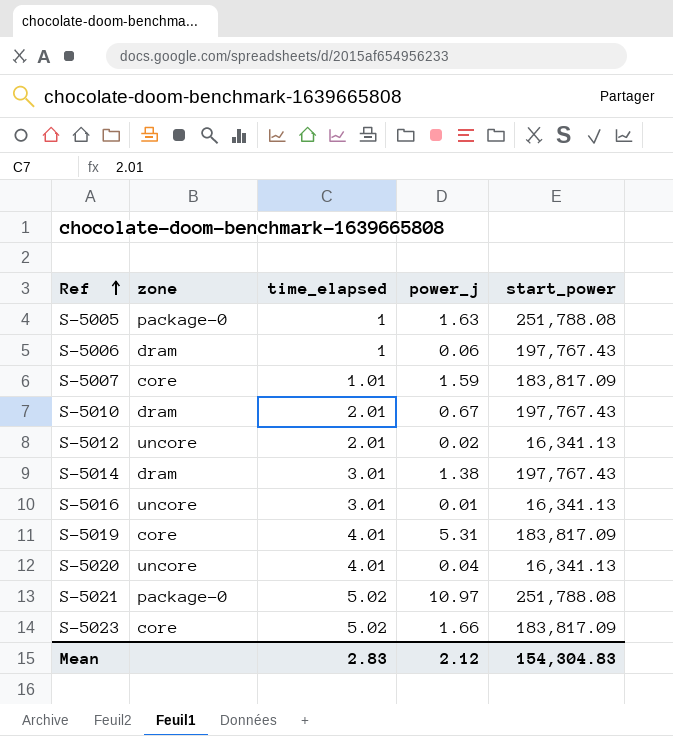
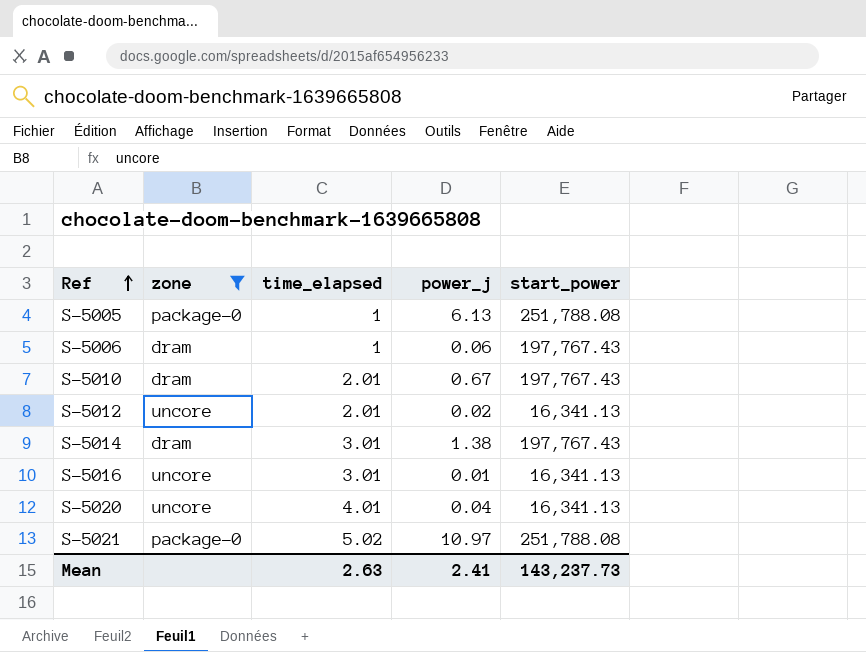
filter: none -> zone != core
S-5005 | power_j: 1.63 -> 6.13
Mean | time_elapsed: 2.83 -> 2.63
Mean | power_j: 2.12 -> 2.41
Mean | start_power: 154,304.83 -> 143,237.73

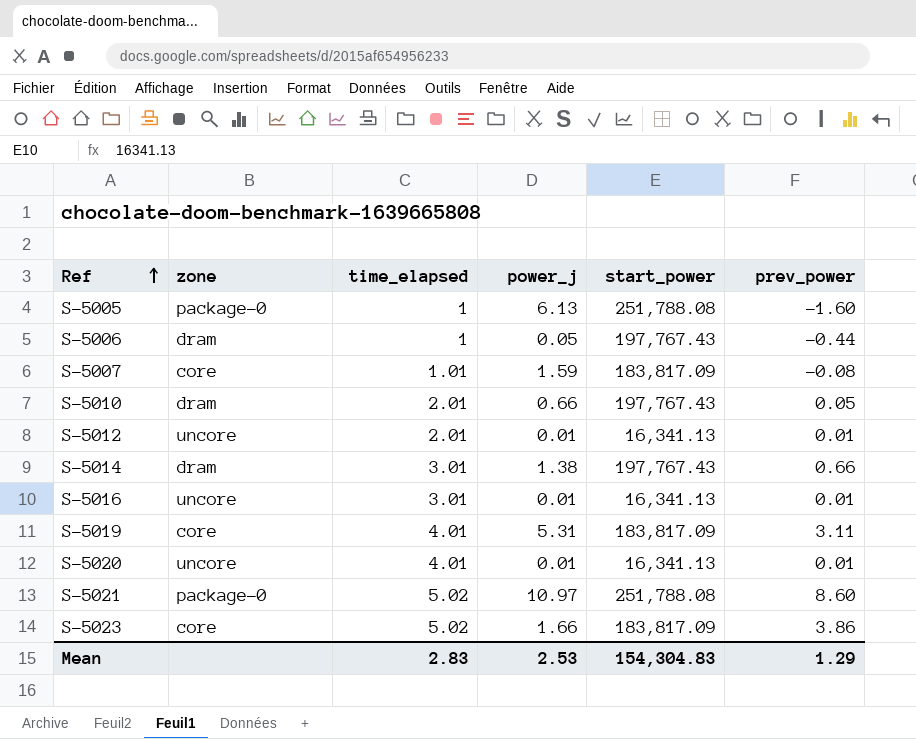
filter: zone != core -> none
column prev_power | position: none -> 6
S-5006 | power_j: 0.06 -> 0.05
S-5010 | power_j: 0.67 -> 0.66
S-5012 | power_j: 0.02 -> 0.01
S-5020 | power_j: 0.04 -> 0.01
Mean | time_elapsed: 2.63 -> 2.83
Mean | power_j: 2.41 -> 2.53
Mean | start_power: 143,237.73 -> 154,304.83

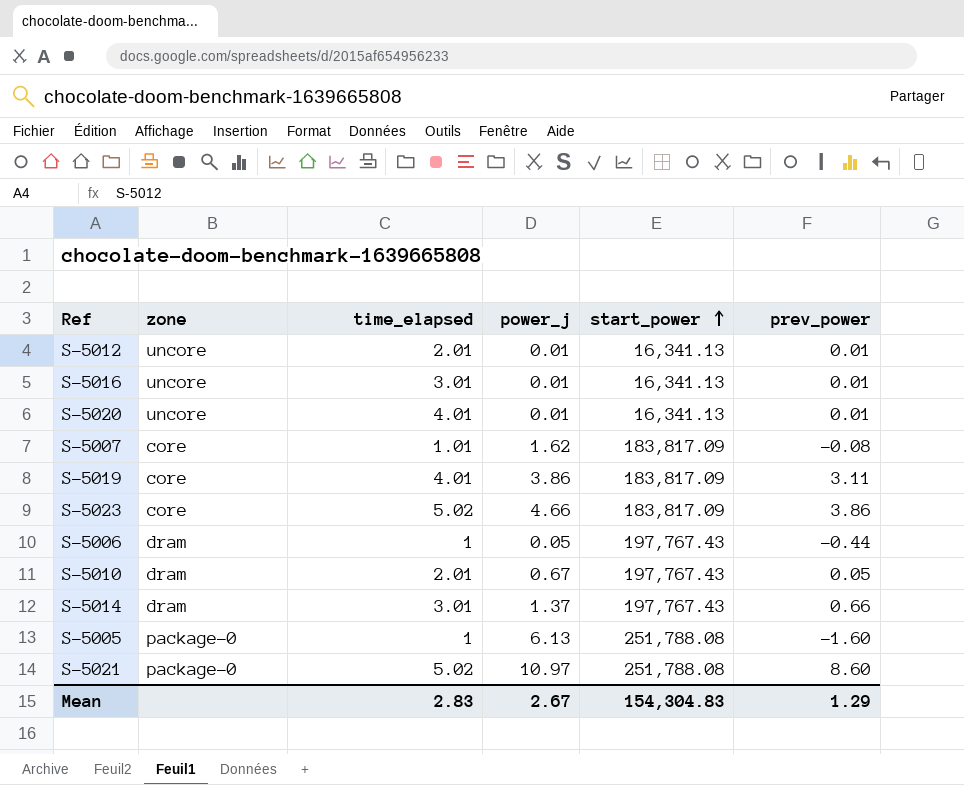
row order: Ref ascending -> start_power ascending
S-5007 | power_j: 1.59 -> 1.62
S-5019 | power_j: 5.31 -> 3.86
S-5023 | power_j: 1.66 -> 4.66
S-5010 | power_j: 0.66 -> 0.67
S-5014 | power_j: 1.38 -> 1.37
Mean | power_j: 2.53 -> 2.67

